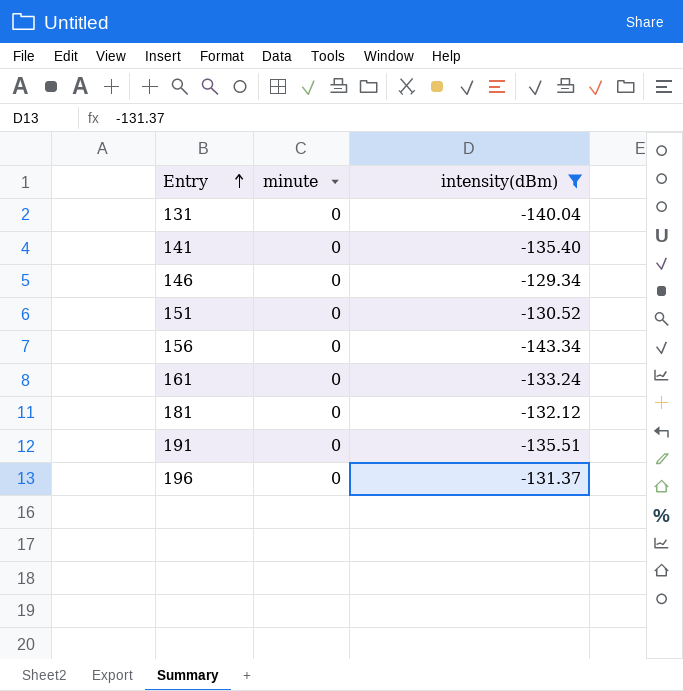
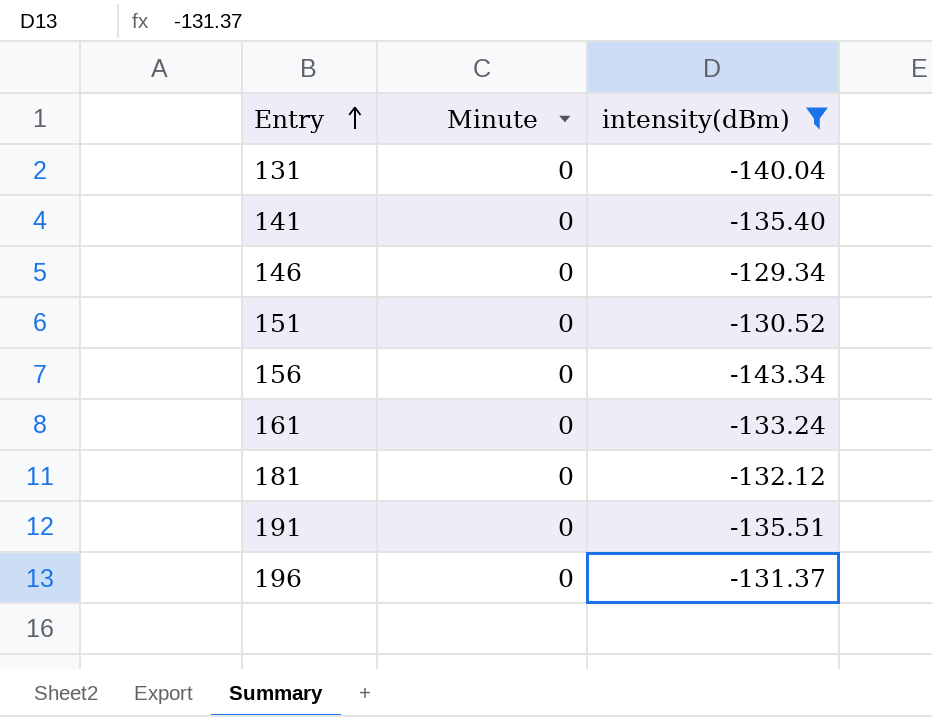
column name: minute -> Minute

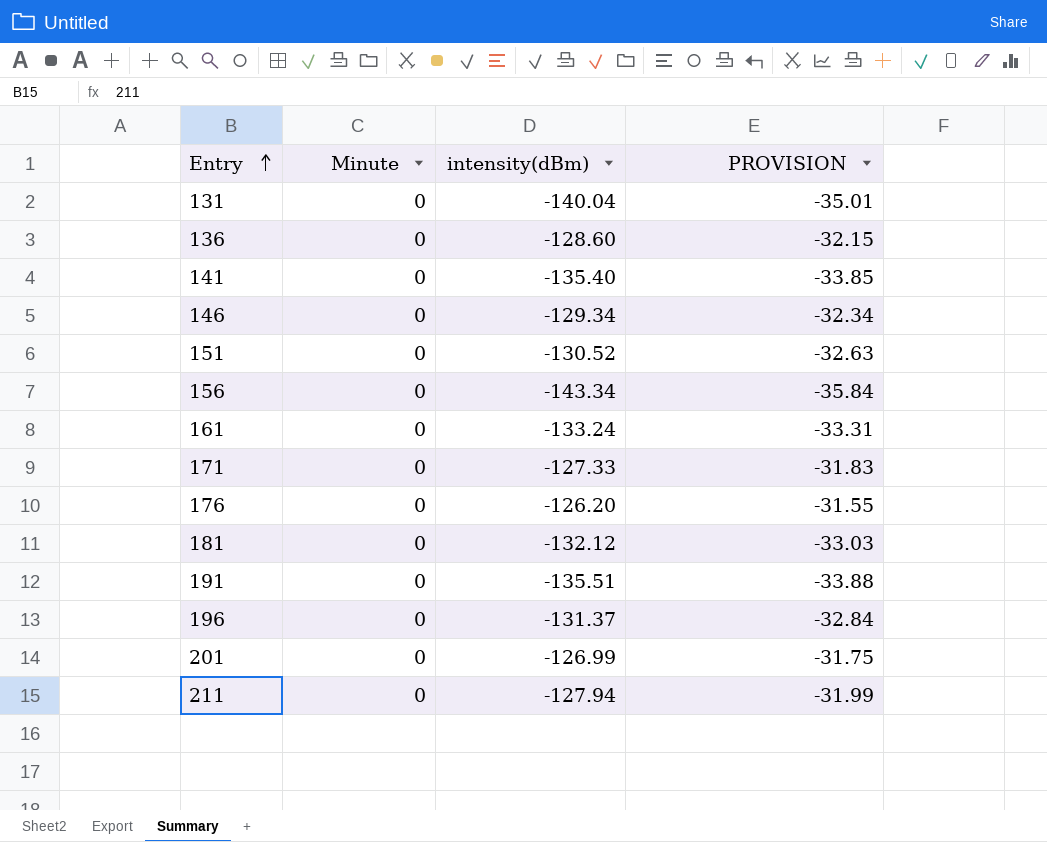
filter: intensity(dBm) <= -129.34 -> none
column PROVISION | formula: none -> [intensity(dBm)] * 0.25

